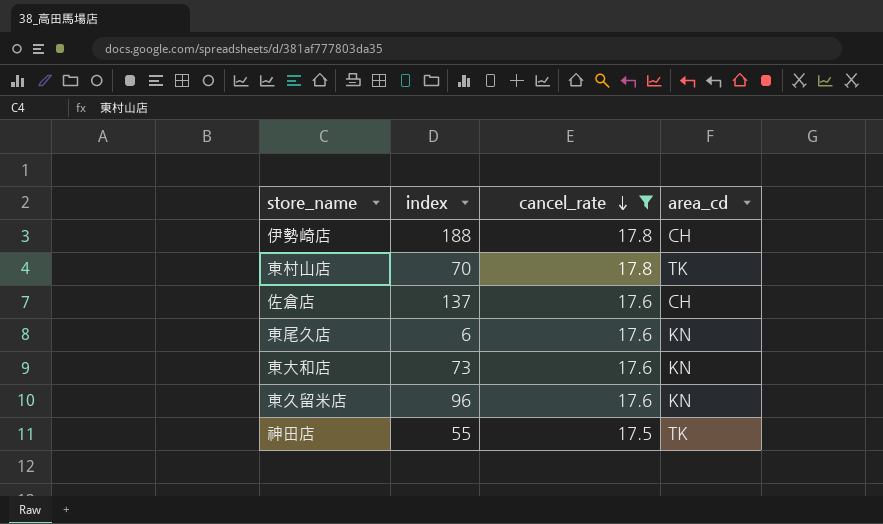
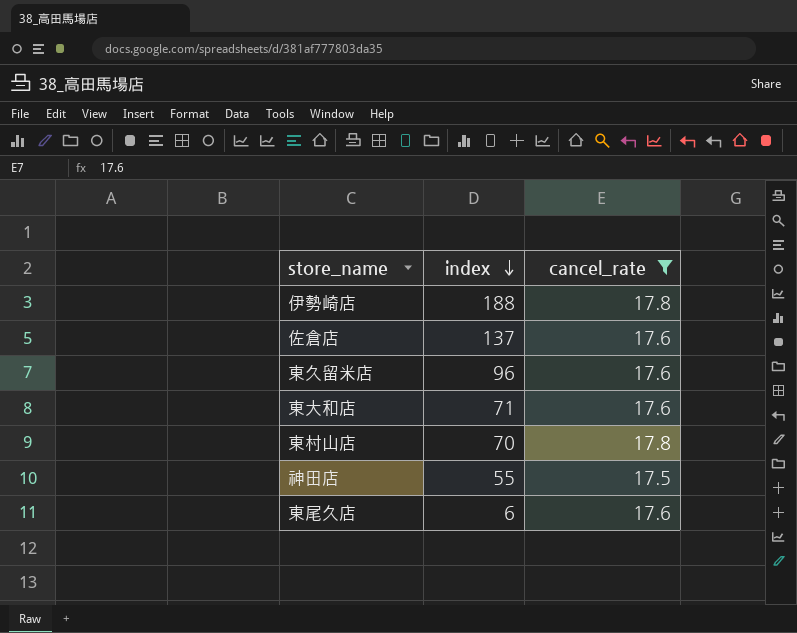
row order: cancel_rate descending -> index descending
column area_cd | position: 4 -> none
東大和店 | index: 73 -> 71

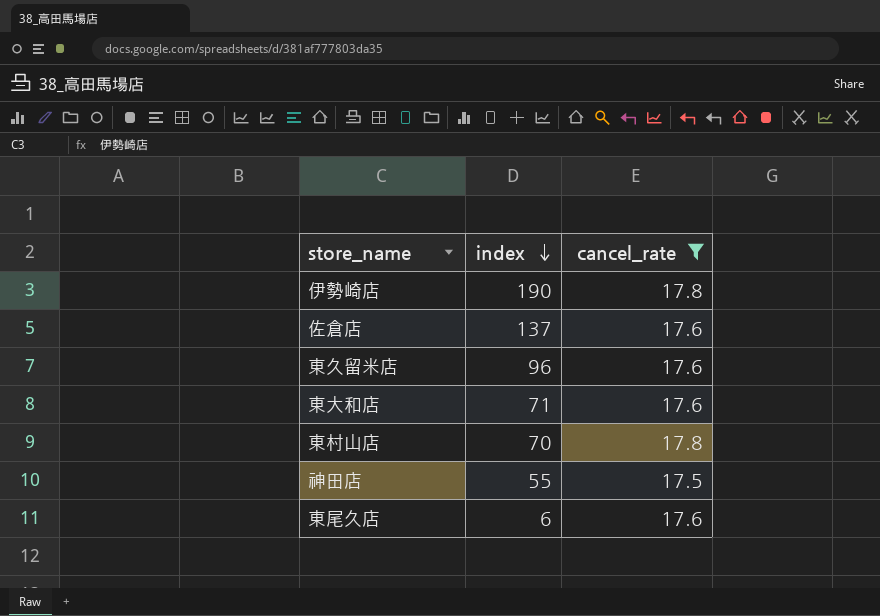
伊勢崎店 | index: 188 -> 190

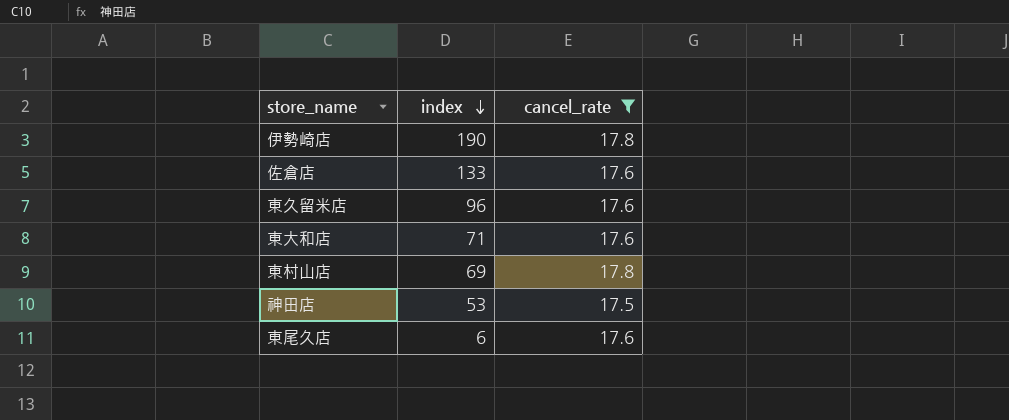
佐倉店 | index: 137 -> 133
東村山店 | index: 70 -> 69
神田店 | index: 55 -> 53

